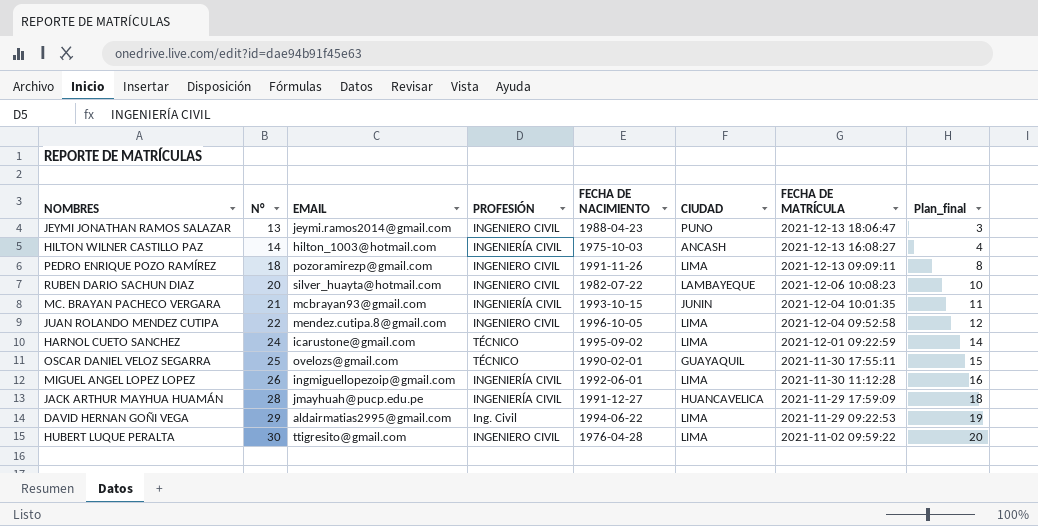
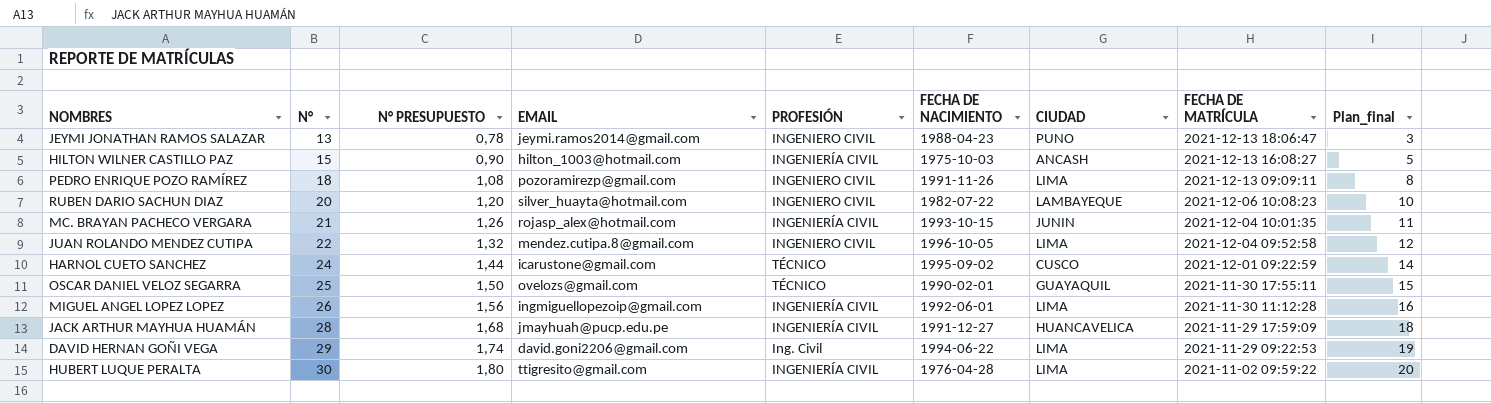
column N° PRESUPUESTO | formula: none -> [N°] * 0,06
HILTON WILNER CASTILLO PAZ | N°: 14 -> 15
HILTON WILNER CASTILLO PAZ | Plan_final: 4 -> 5
MC. BRAYAN PACHECO VERGARA | EMAIL: mcbrayan93@gmail.com -> rojasp_alex@hotmail.com
HARNOL CUETO SANCHEZ | CIUDAD: LIMA -> CUSCO
DAVID HERNAN GOÑI VEGA | EMAIL: aldairmatias2995@gmail.com -> david.goni2206@gmail.com
HUBERT LUQUE PERALTA | PROFESIÓN: INGENIERO CIVIL -> INGENIERÍA CIVIL

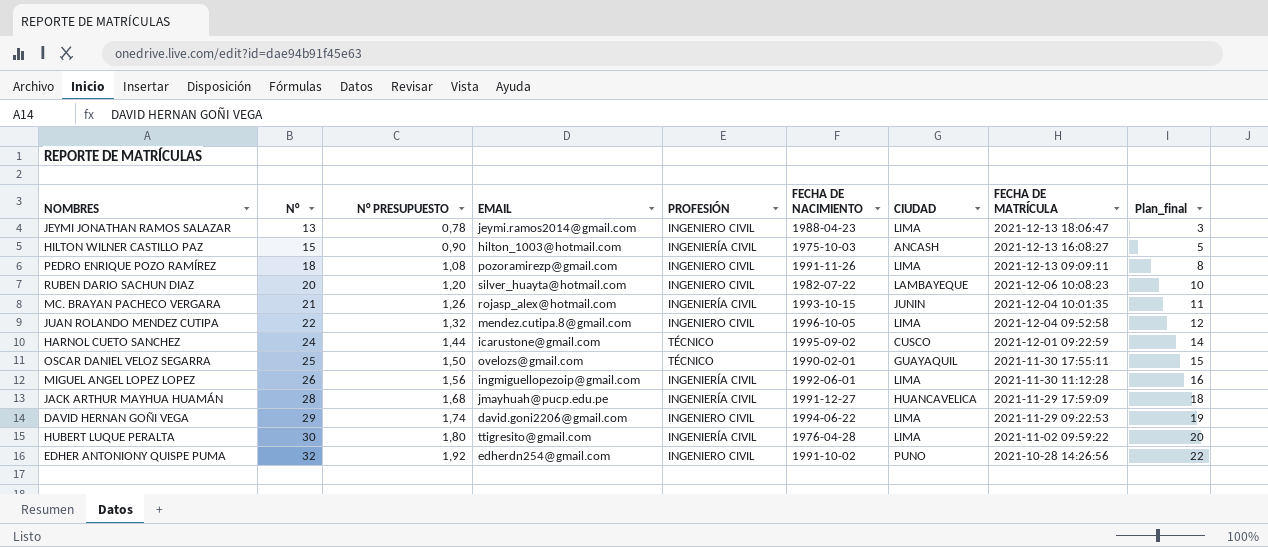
JEYMI JONATHAN RAMOS SALAZAR | CIUDAD: PUNO -> LIMA
DAVID HERNAN GOÑI VEGA | PROFESIÓN: Ing. Civil -> INGENIERO CIVIL
row EDHER ANTONIONY QUISPE PUMA: none -> 32 | 1,92 | edherdn254@gmail.com | INGENIERO CIVIL | 1991-10-02 | PUNO | 2021-10-28 14:26:56 | 22

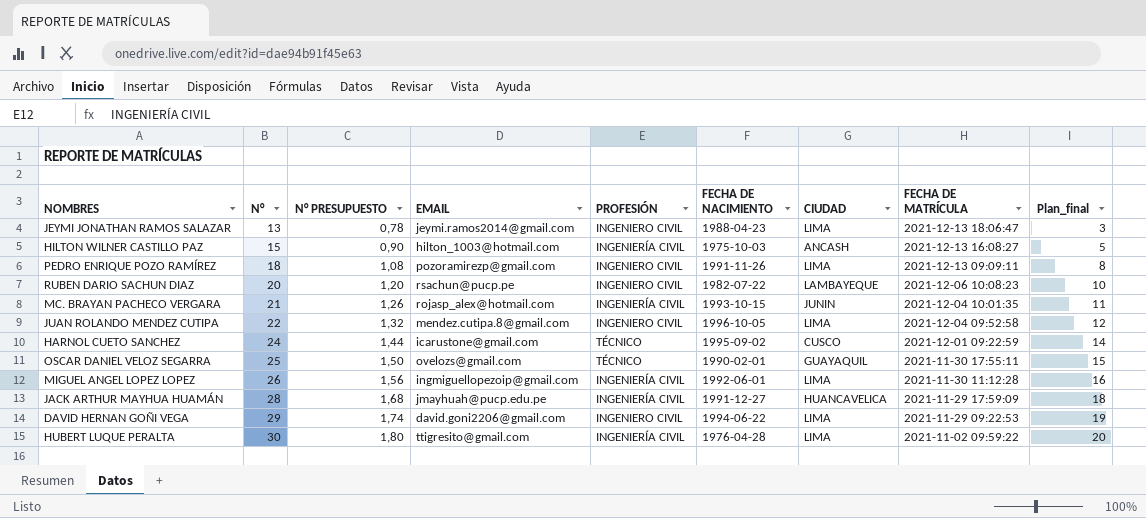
row EDHER ANTONIONY QUISPE PUMA: 32 | 1,92 | edherdn254@gmail.com | INGENIERO CIVIL | 1991-10-02 | PUNO | 2021-10-28 14:26:56 | 22 -> none
RUBEN DARIO SACHUN DIAZ | EMAIL: silver_huayta@hotmail.com -> rsachun@pucp.pe

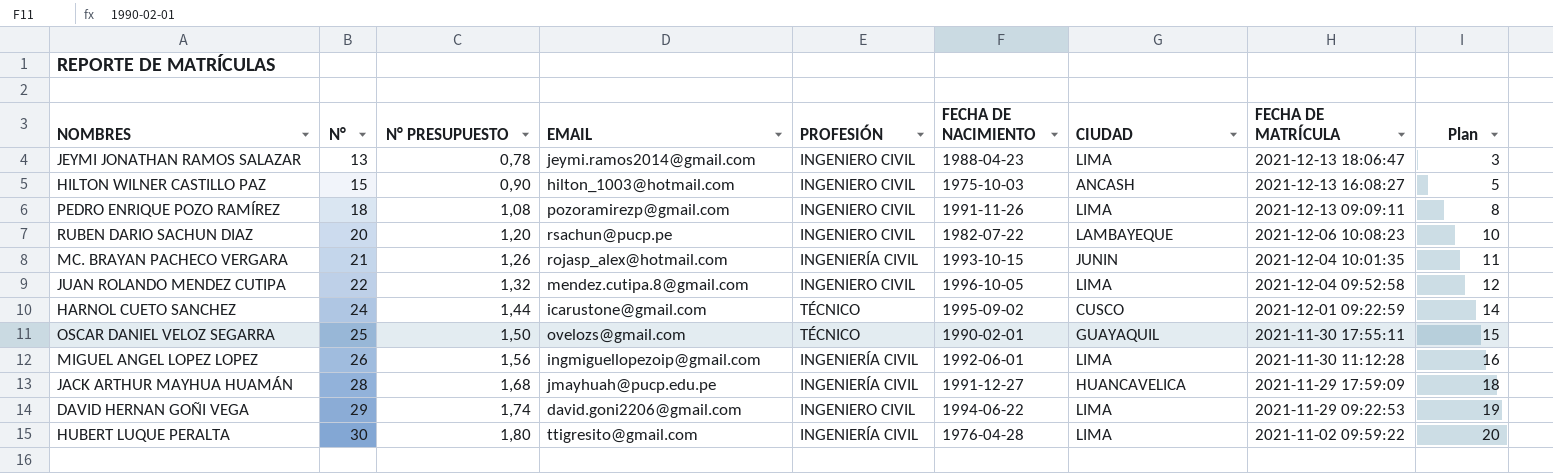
column name: Plan_final -> Plan
HILTON WILNER CASTILLO PAZ | PROFESIÓN: INGENIERÍA CIVIL -> INGENIERO CIVIL

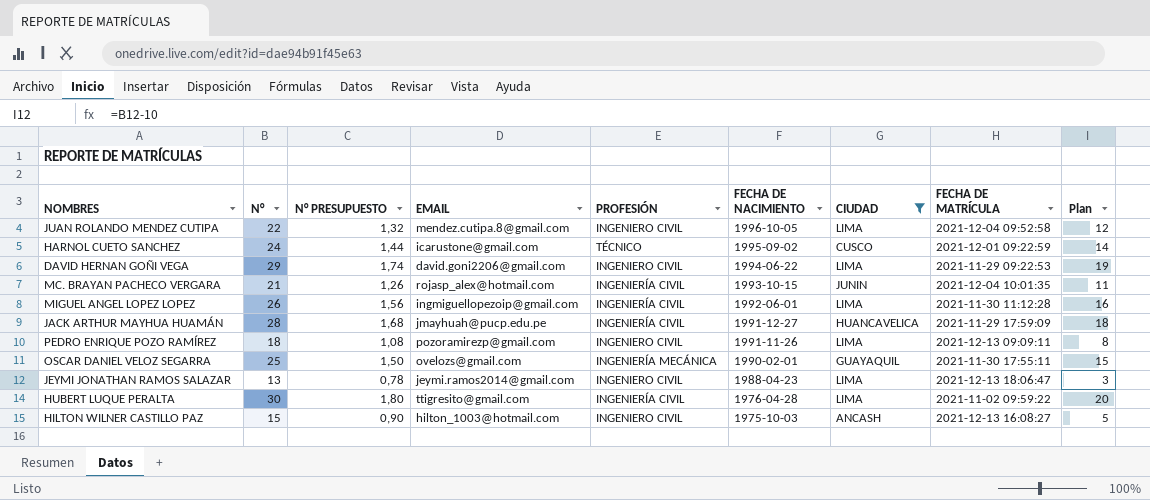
filter: none -> CIUDAD != LAMBAYEQUE
row order: N° ascending -> FECHA DE NACIMIENTO descending
OSCAR DANIEL VELOZ SEGARRA | PROFESIÓN: TÉCNICO -> INGENIERÍA MECÁNICA

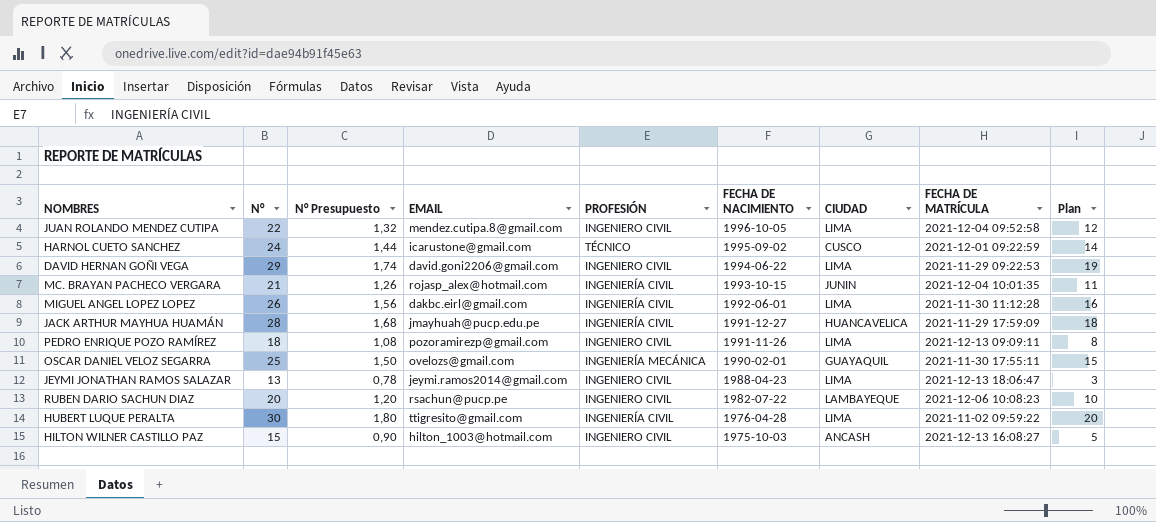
filter: CIUDAD != LAMBAYEQUE -> none
column name: N° PRESUPUESTO -> N° Presupuesto
MIGUEL ANGEL LOPEZ LOPEZ | EMAIL: ingmiguellopezoip@gmail.com -> dakbc.eirl@gmail.com

